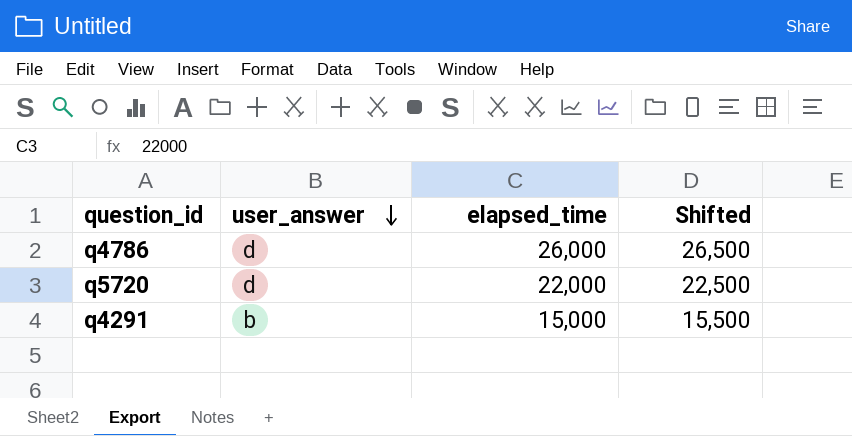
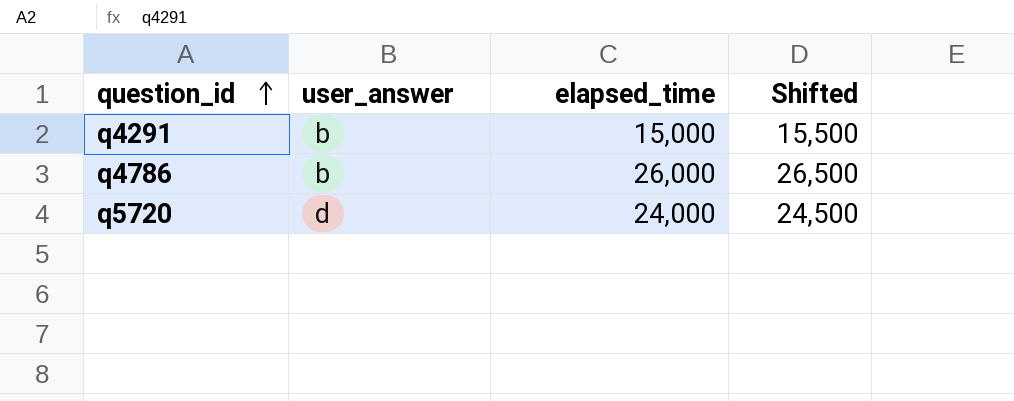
row order: user_answer descending -> question_id ascending
q4786 | user_answer: d -> b
q5720 | elapsed_time: 22,000 -> 24,000
q5720 | Shifted: 22,500 -> 24,500

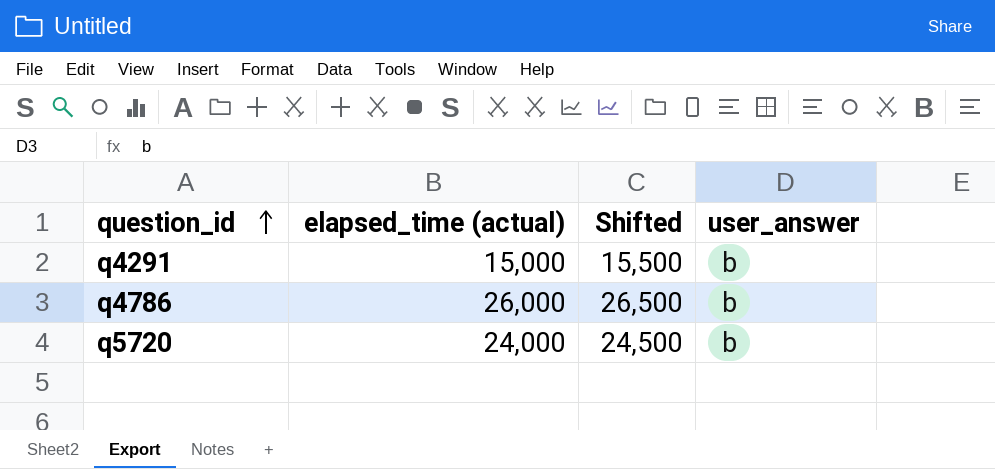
column name: elapsed_time -> elapsed_time (actual)
column user_answer | position: 2 -> 4
q5720 | user_answer: d -> b

